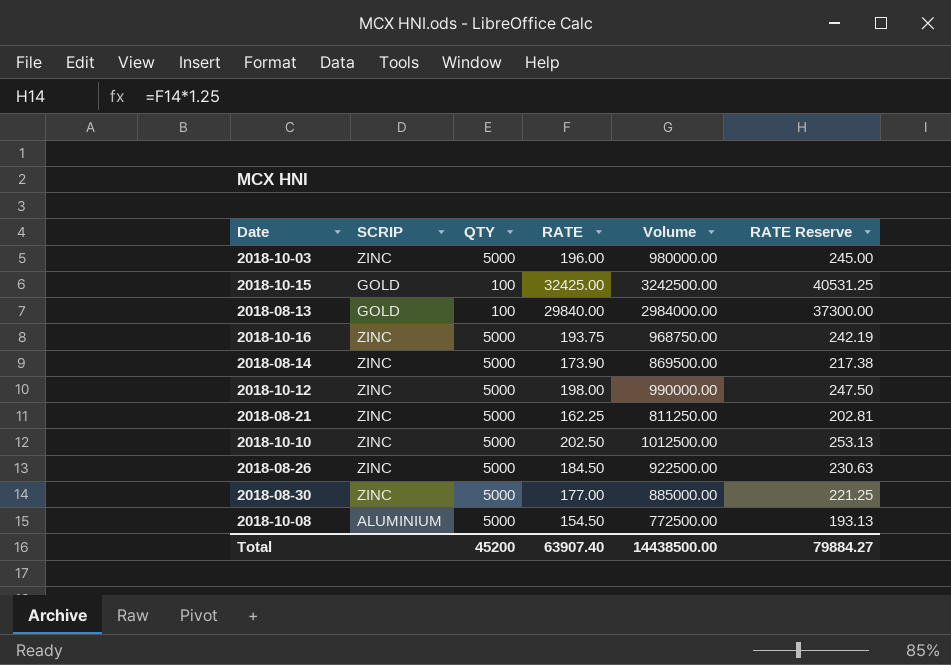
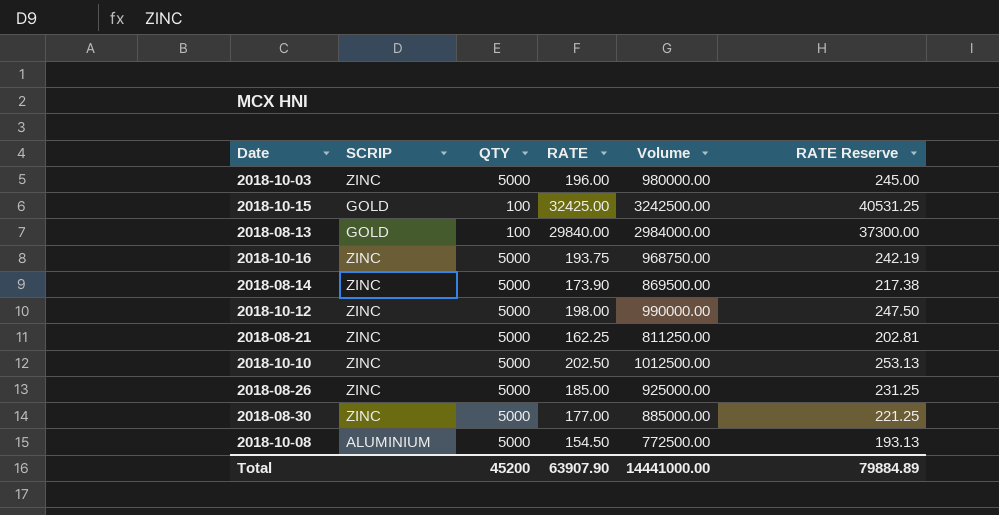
2018-08-26 | RATE: 184.50 -> 185.00
2018-08-26 | Volume: 922500.00 -> 925000.00
2018-08-26 | RATE Reserve: 230.63 -> 231.25
Total | RATE: 63907.40 -> 63907.90
Total | Volume: 14438500.00 -> 14441000.00
Total | RATE Reserve: 79884.27 -> 79884.89

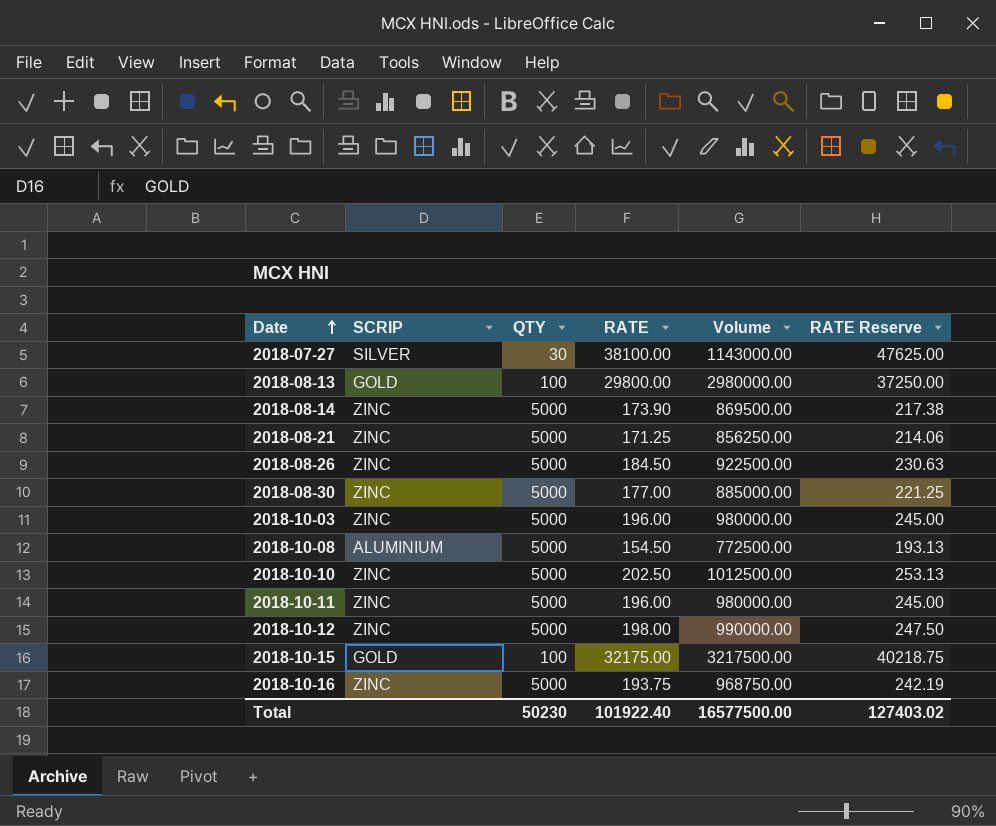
row order: none -> Date ascending
row 2018-07-27: none -> SILVER | 30 | 38100.00 | 1143000.00 | 47625.00
2018-08-13 | RATE: 29840.00 -> 29800.00
2018-08-13 | Volume: 2984000.00 -> 2980000.00
2018-08-13 | RATE Reserve: 37300.00 -> 37250.00
2018-08-21 | RATE: 162.25 -> 171.25
2018-08-21 | Volume: 811250.00 -> 856250.00
2018-08-21 | RATE Reserve: 202.81 -> 214.06
2018-08-26 | RATE: 185.00 -> 184.50
2018-08-26 | Volume: 925000.00 -> 922500.00
2018-08-26 | RATE Reserve: 231.25 -> 230.63
row 2018-10-11: none -> ZINC | 5000 | 196.00 | 980000.00 | 245.00
2018-10-15 | RATE: 32425.00 -> 32175.00
2018-10-15 | Volume: 3242500.00 -> 3217500.00
2018-10-15 | RATE Reserve: 40531.25 -> 40218.75
Total | QTY: 45200 -> 50230
Total | RATE: 63907.90 -> 101922.40
Total | Volume: 14441000.00 -> 16577500.00
Total | RATE Reserve: 79884.89 -> 127403.02

